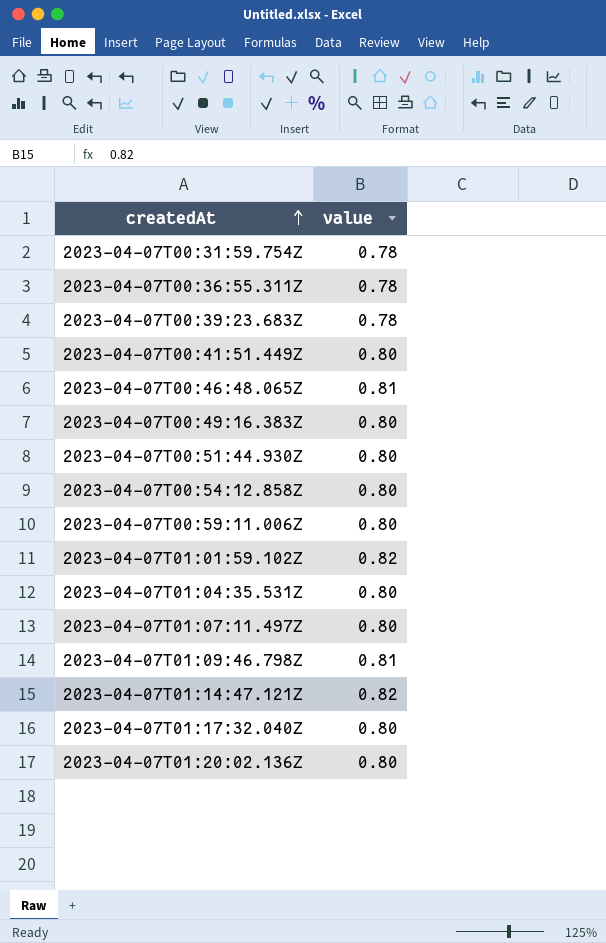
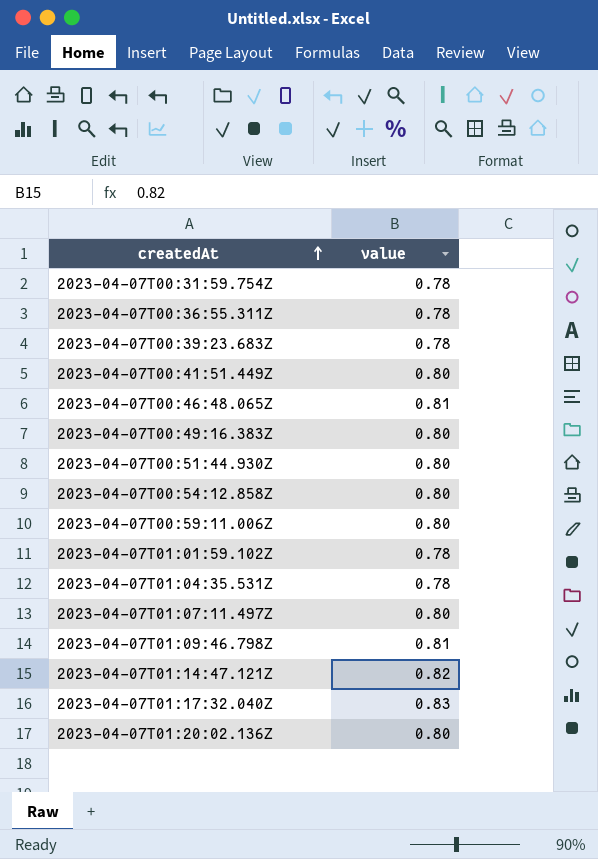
2023-04-07T01:01:59.102Z | value: 0.82 -> 0.78
2023-04-07T01:04:35.531Z | value: 0.80 -> 0.78
2023-04-07T01:17:32.040Z | value: 0.80 -> 0.83

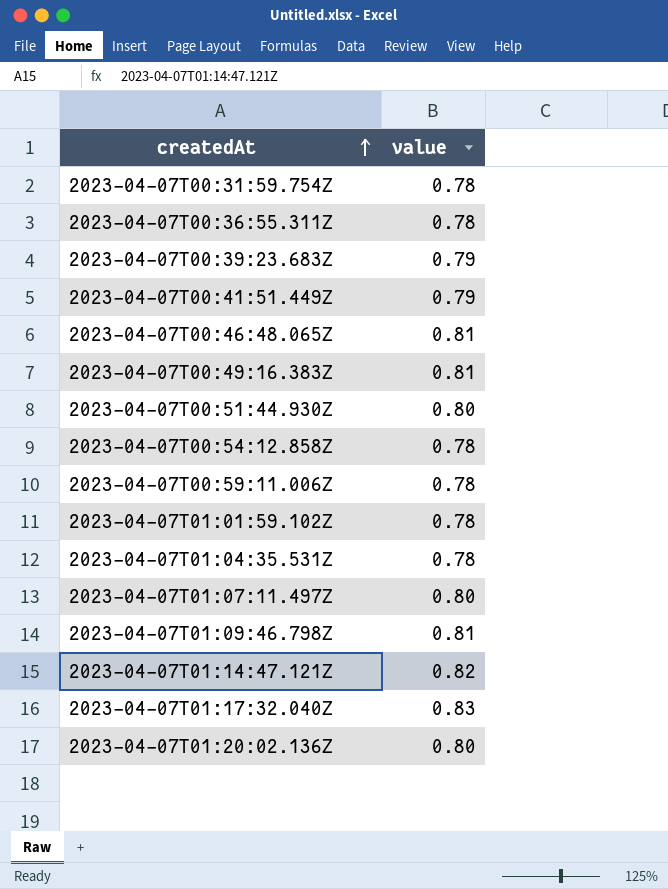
2023-04-07T00:39:23.683Z | value: 0.78 -> 0.79
2023-04-07T00:41:51.449Z | value: 0.80 -> 0.79
2023-04-07T00:49:16.383Z | value: 0.80 -> 0.81
2023-04-07T00:54:12.858Z | value: 0.80 -> 0.78
2023-04-07T00:59:11.006Z | value: 0.80 -> 0.78

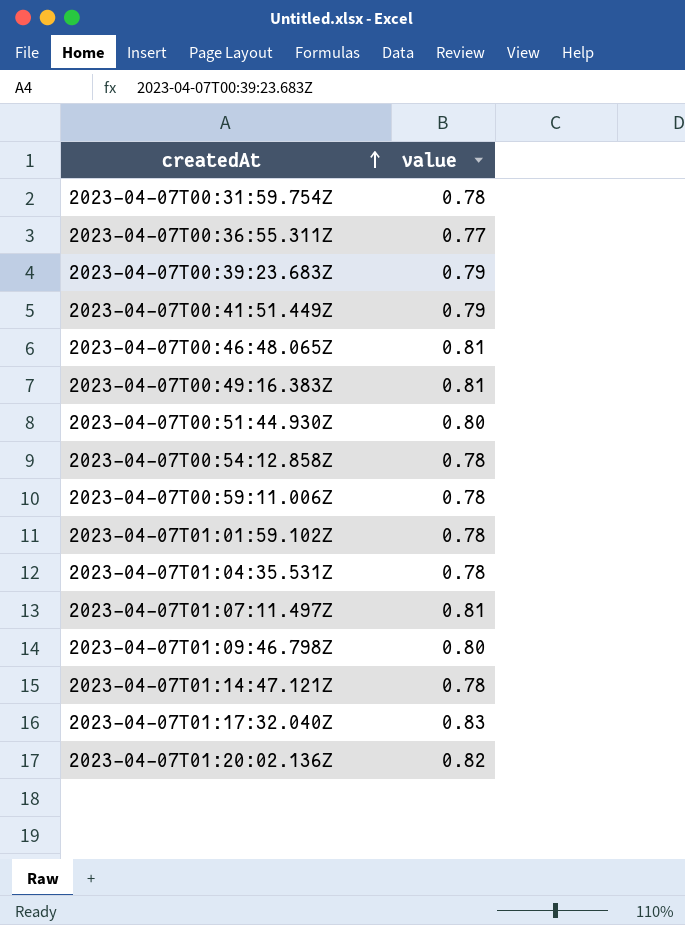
2023-04-07T00:36:55.311Z | value: 0.78 -> 0.77
2023-04-07T01:07:11.497Z | value: 0.80 -> 0.81
2023-04-07T01:09:46.798Z | value: 0.81 -> 0.80
2023-04-07T01:14:47.121Z | value: 0.82 -> 0.78
2023-04-07T01:20:02.136Z | value: 0.80 -> 0.82

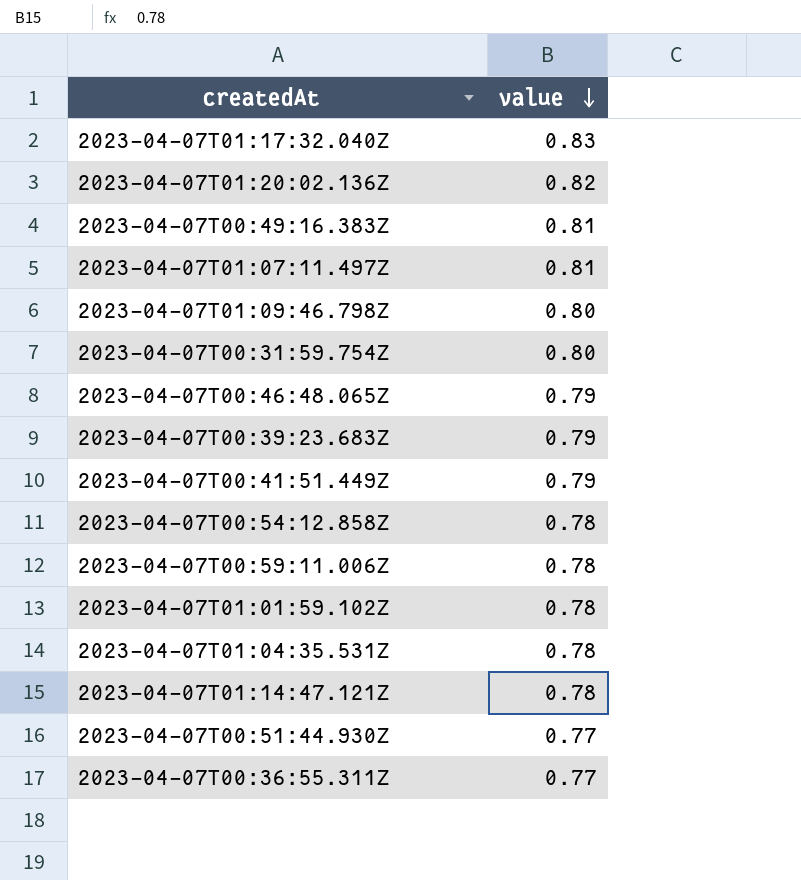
row order: createdAt ascending -> value descending
2023-04-07T00:31:59.754Z | value: 0.78 -> 0.80
2023-04-07T00:46:48.065Z | value: 0.81 -> 0.79
2023-04-07T00:51:44.930Z | value: 0.80 -> 0.77

